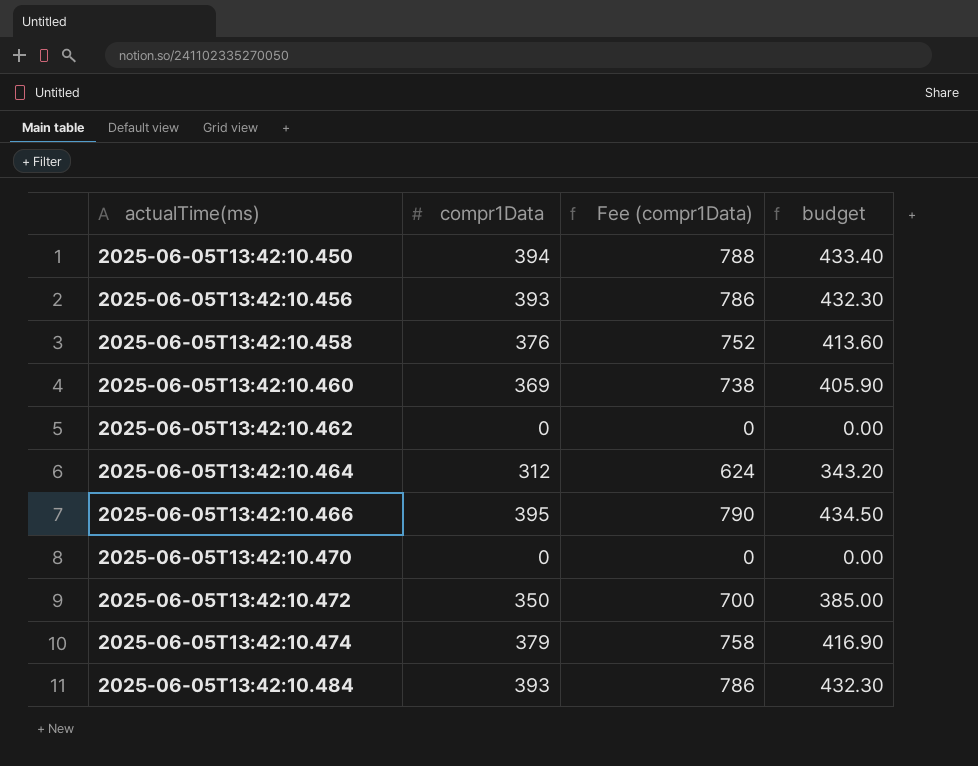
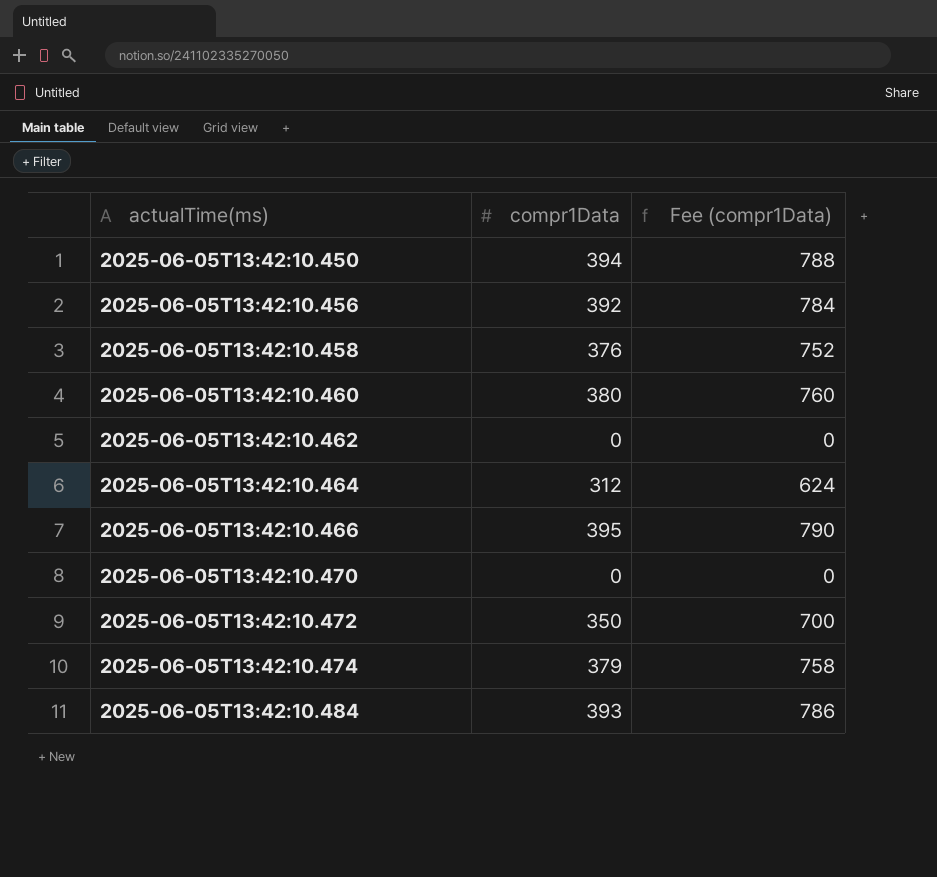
column budget | formula: [compr1Data] * 1.1 -> none
2025-06-05T13:42:10.456 | compr1Data: 393 -> 392
2025-06-05T13:42:10.456 | Fee (compr1Data): 786 -> 784
2025-06-05T13:42:10.460 | compr1Data: 369 -> 380
2025-06-05T13:42:10.460 | Fee (compr1Data): 738 -> 760

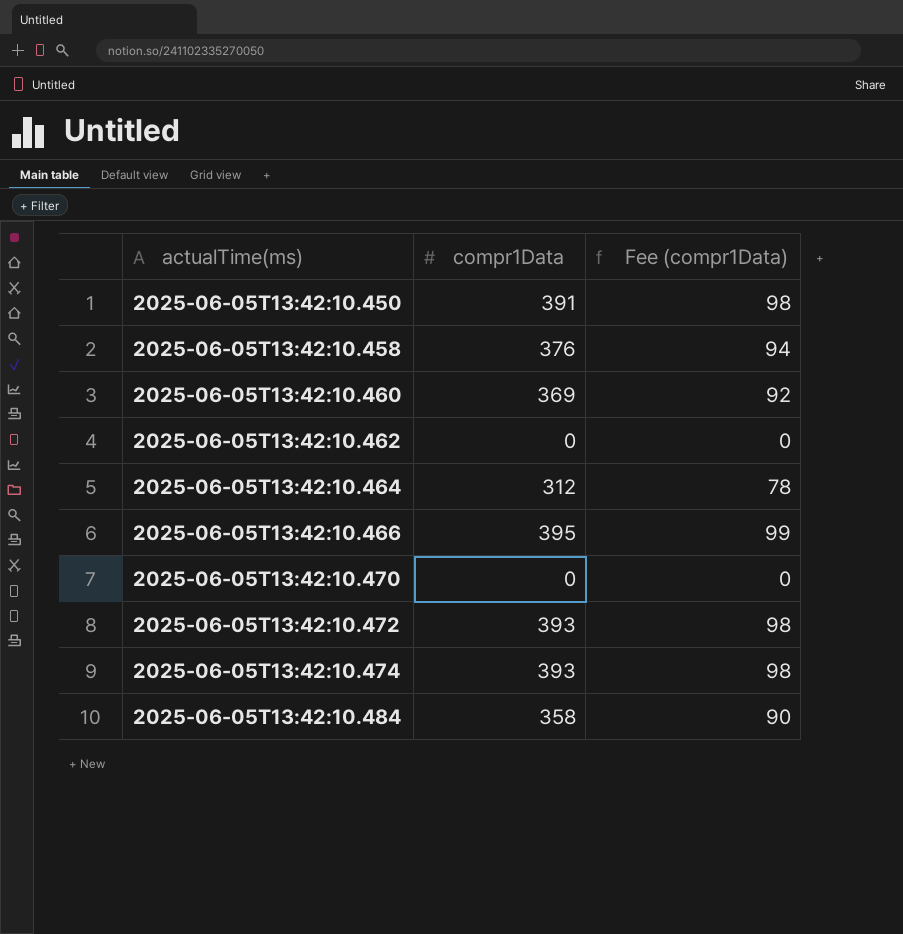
column Fee (compr1Data) | formula: [compr1Data] * 2 -> [compr1Data] * 0.25
row 2025-06-05T13:42:10.456: 392 | 784 -> none
2025-06-05T13:42:10.450 | compr1Data: 394 -> 391
2025-06-05T13:42:10.460 | compr1Data: 380 -> 369
2025-06-05T13:42:10.472 | compr1Data: 350 -> 393
2025-06-05T13:42:10.474 | compr1Data: 379 -> 393
2025-06-05T13:42:10.484 | compr1Data: 393 -> 358

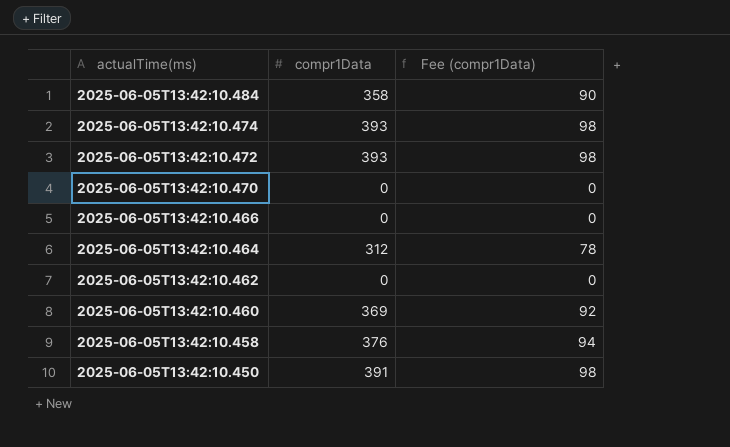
row order: actualTime(ms) ascending -> actualTime(ms) descending
2025-06-05T13:42:10.466 | compr1Data: 395 -> 0
2025-06-05T13:42:10.466 | Fee (compr1Data): 99 -> 0

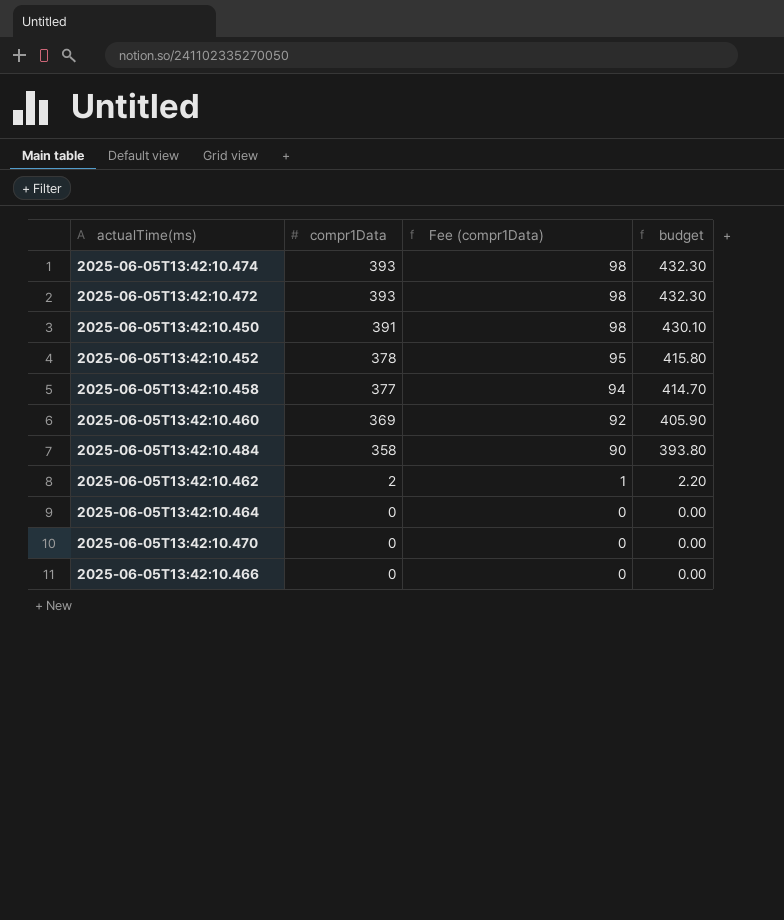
row order: actualTime(ms) descending -> compr1Data descending
column budget | formula: none -> [compr1Data] * 1.1
row 2025-06-05T13:42:10.452: none -> 378 | 95 | 415.80
2025-06-05T13:42:10.458 | compr1Data: 376 -> 377
2025-06-05T13:42:10.462 | compr1Data: 0 -> 2
2025-06-05T13:42:10.462 | Fee (compr1Data): 0 -> 1
2025-06-05T13:42:10.464 | compr1Data: 312 -> 0
2025-06-05T13:42:10.464 | Fee (compr1Data): 78 -> 0

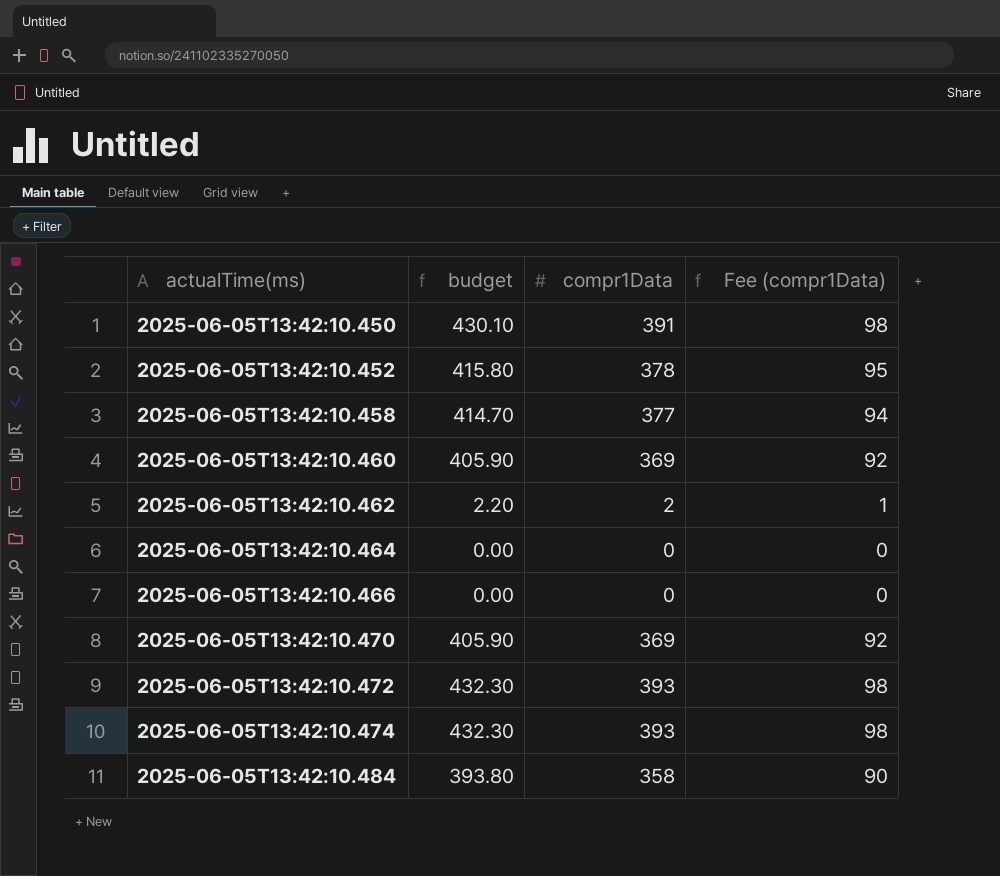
row order: compr1Data descending -> actualTime(ms) ascending
column budget | position: 4 -> 2
2025-06-05T13:42:10.470 | budget: 0.00 -> 405.90
2025-06-05T13:42:10.470 | compr1Data: 0 -> 369
2025-06-05T13:42:10.470 | Fee (compr1Data): 0 -> 92

